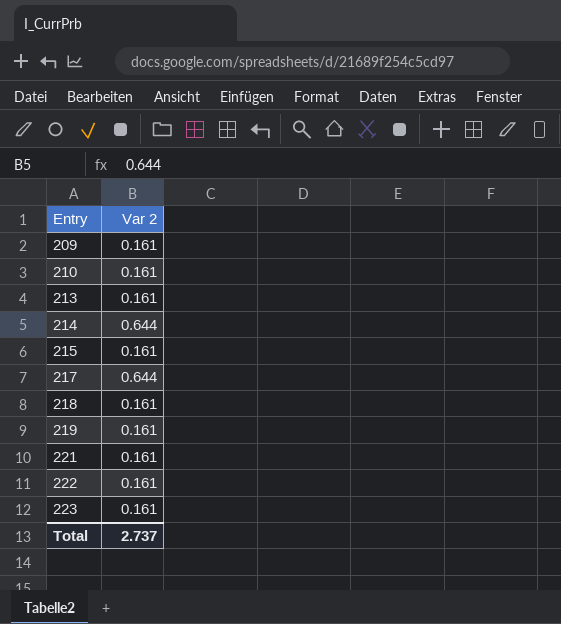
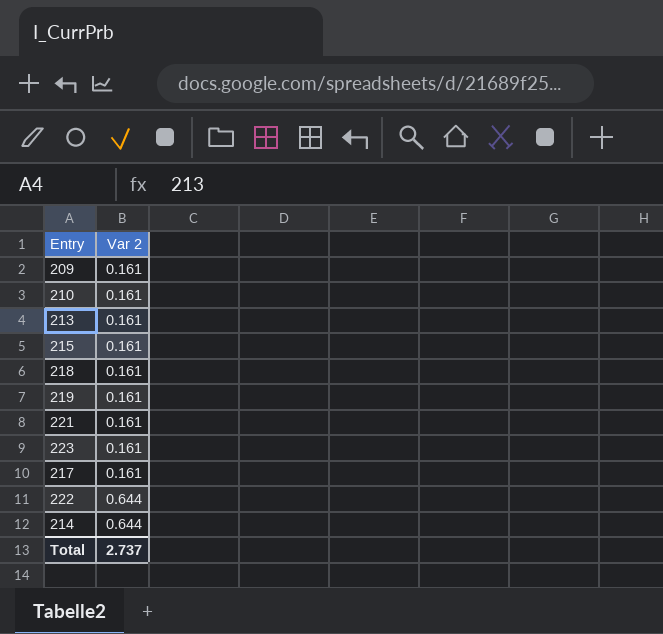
row order: Entry ascending -> Var 2 ascending
217 | Var 2: 0.644 -> 0.161
222 | Var 2: 0.161 -> 0.644

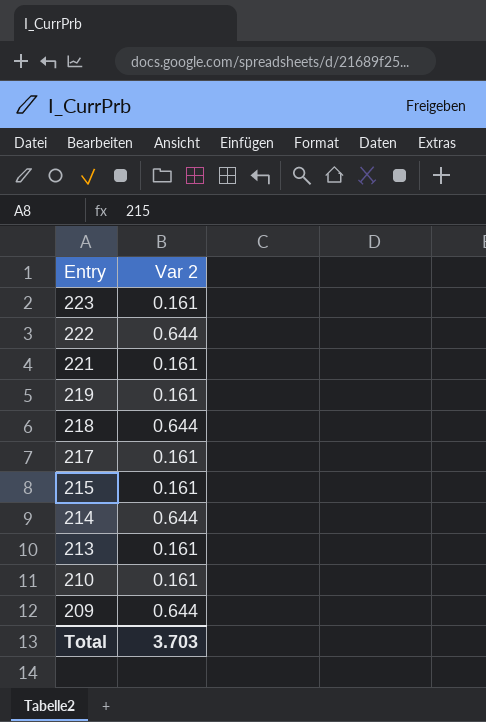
row order: Var 2 ascending -> Entry descending
218 | Var 2: 0.161 -> 0.644
209 | Var 2: 0.161 -> 0.644
Total | Var 2: 2.737 -> 3.703

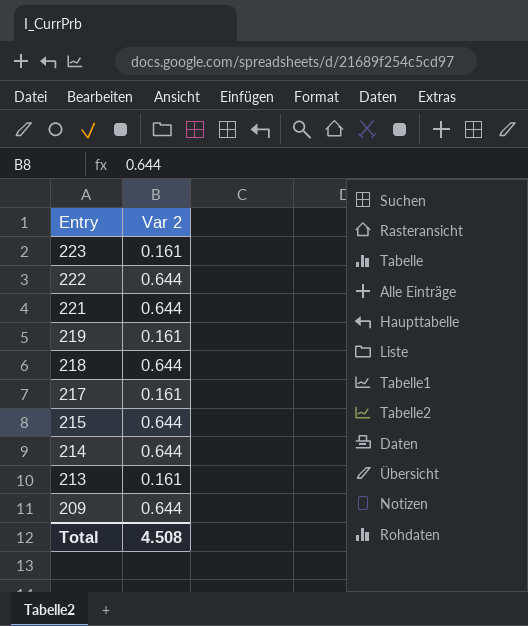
row 210: 0.161 -> none
221 | Var 2: 0.161 -> 0.644
215 | Var 2: 0.161 -> 0.644
Total | Var 2: 3.703 -> 4.508

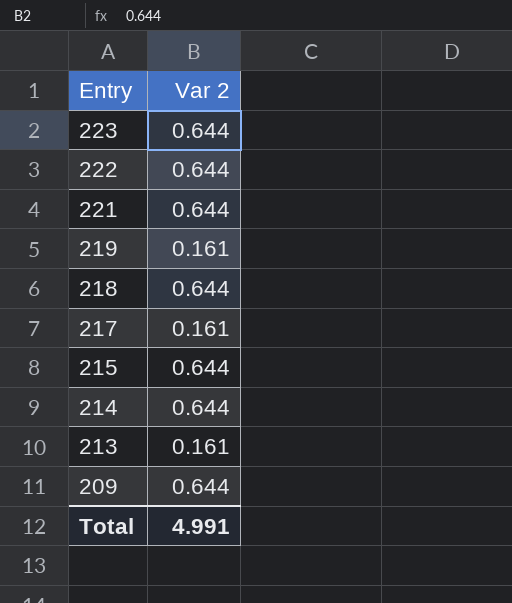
223 | Var 2: 0.161 -> 0.644
Total | Var 2: 4.508 -> 4.991

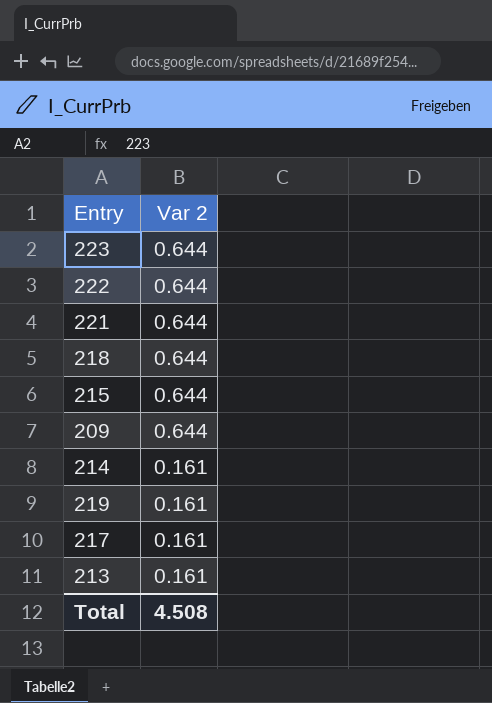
row order: Entry descending -> Var 2 descending
214 | Var 2: 0.644 -> 0.161
Total | Var 2: 4.991 -> 4.508

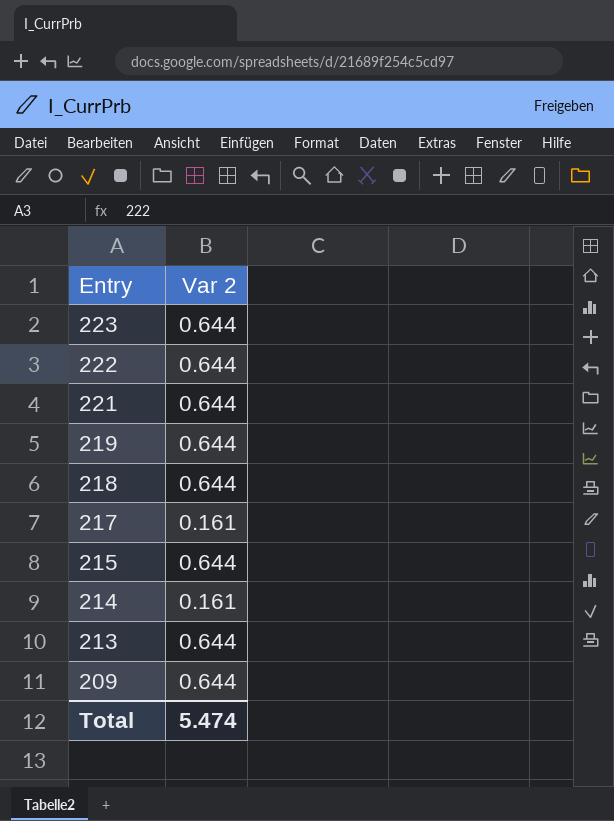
row order: Var 2 descending -> Entry descending
219 | Var 2: 0.161 -> 0.644
213 | Var 2: 0.161 -> 0.644
Total | Var 2: 4.508 -> 5.474

